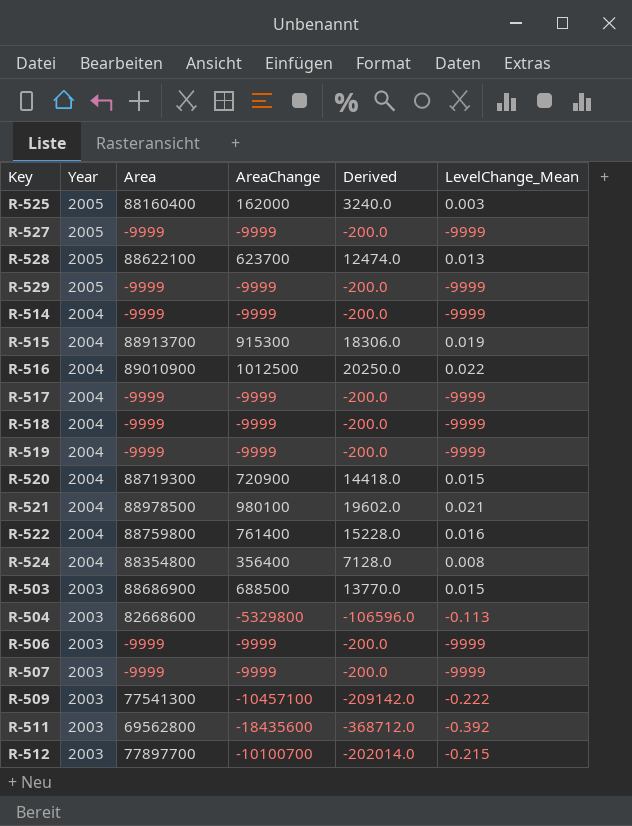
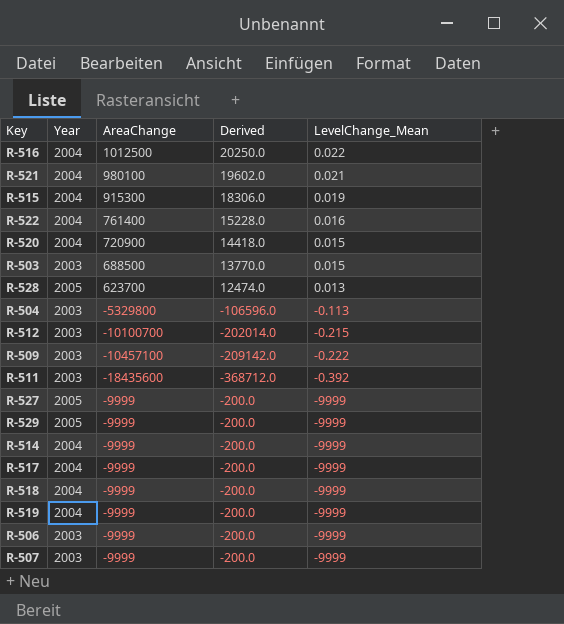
row order: Year descending -> LevelChange_Mean descending
column Area | position: 3 -> none
row R-525: 2005 | 88160400 | 162000 | 3240.0 | 0.003 -> none
row R-524: 2004 | 88354800 | 356400 | 7128.0 | 0.008 -> none

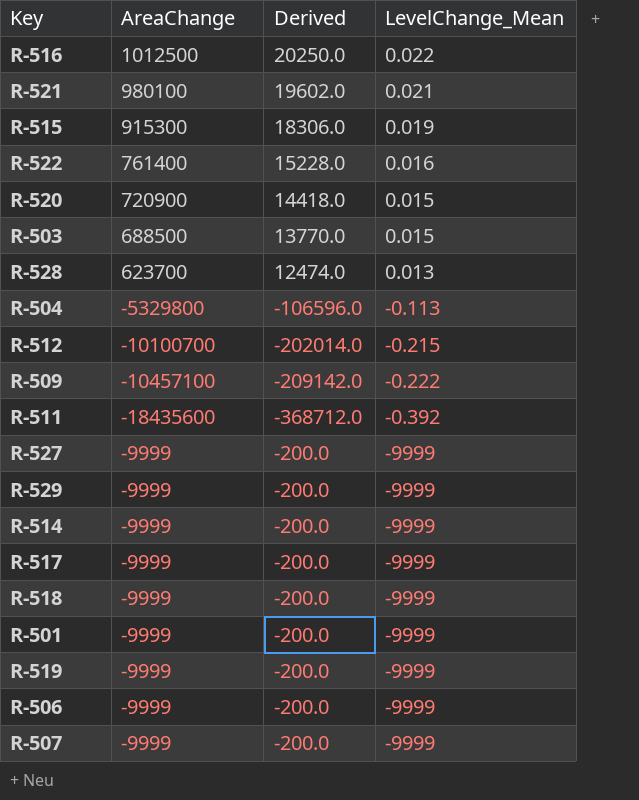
column Year | position: 2 -> none
row R-501: none -> -9999 | -200.0 | -9999

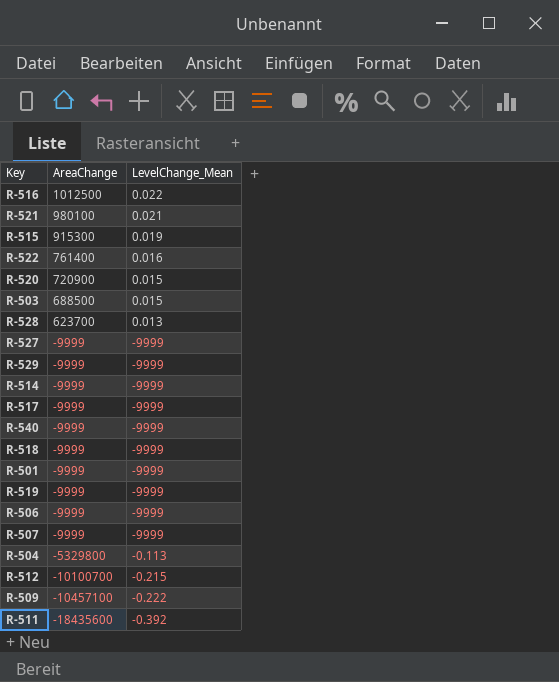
row order: LevelChange_Mean descending -> AreaChange descending
column Derived | formula: [AreaChange] * 0.02 -> none
row R-540: none -> -9999 | -9999

